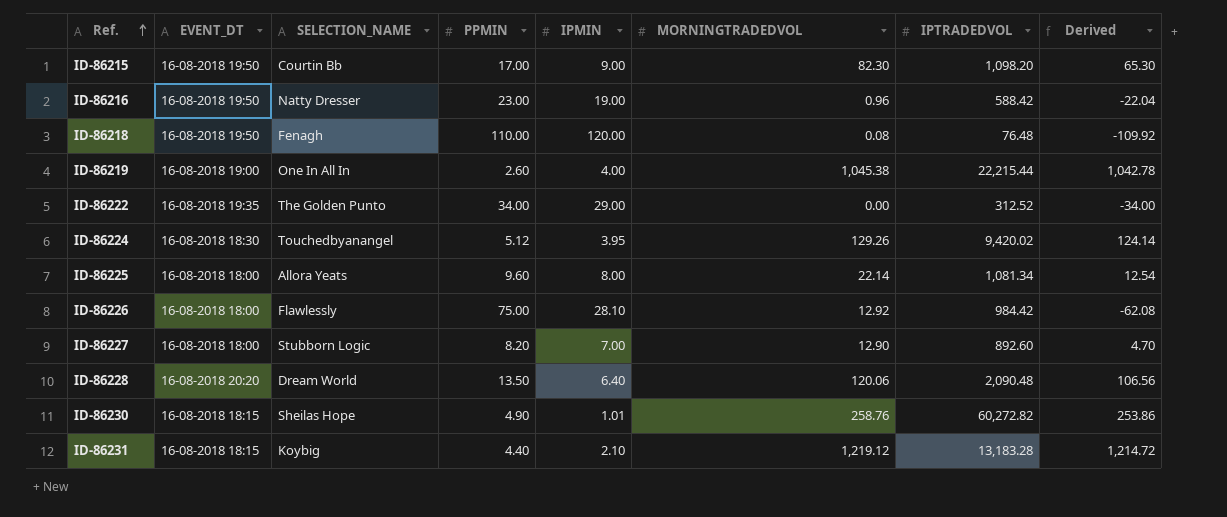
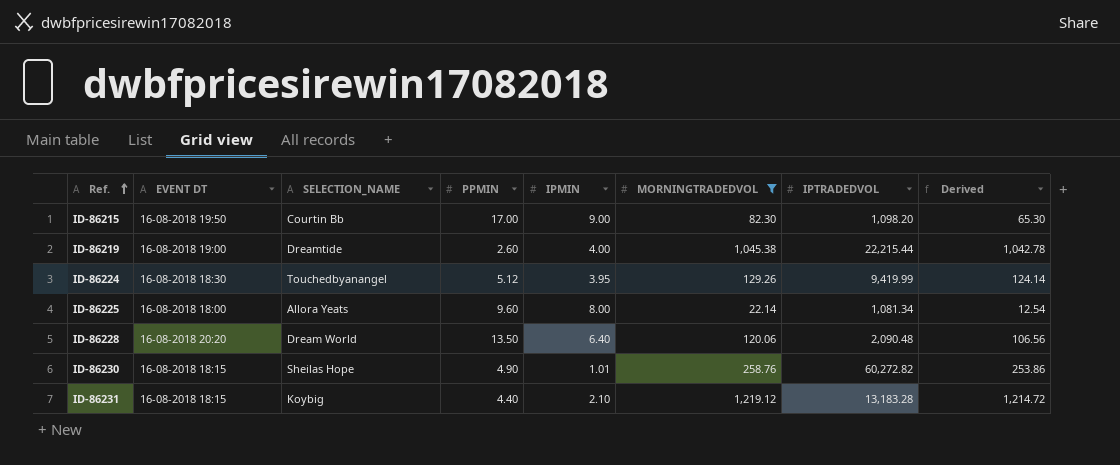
filter: none -> MORNINGTRADEDVOL >= 22.14
column name: EVENT_DT -> EVENT DT
ID-86219 | SELECTION_NAME: One In All In -> Dreamtide
ID-86224 | IPTRADEDVOL: 9,420.02 -> 9,419.99

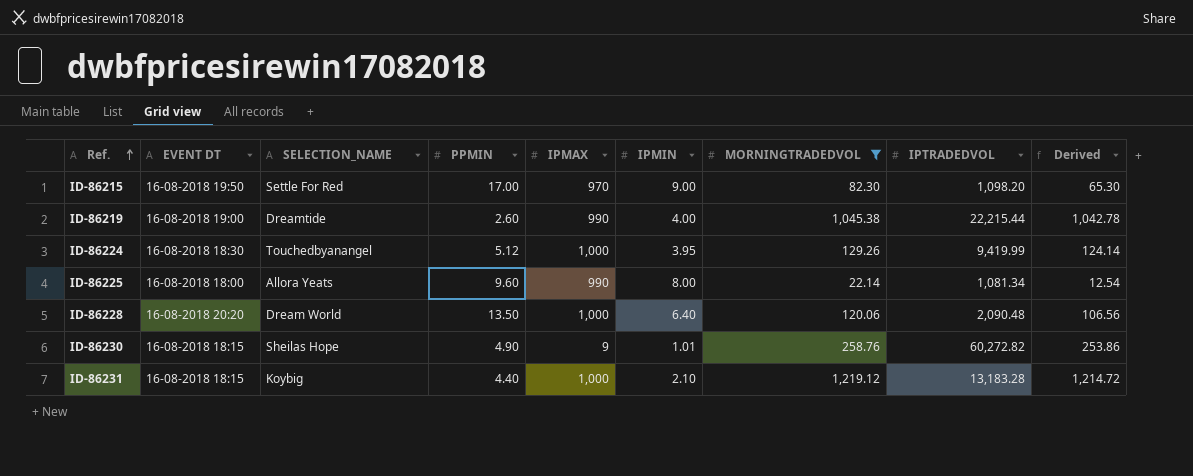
column IPMAX | position: none -> 5
ID-86215 | SELECTION_NAME: Courtin Bb -> Settle For Red

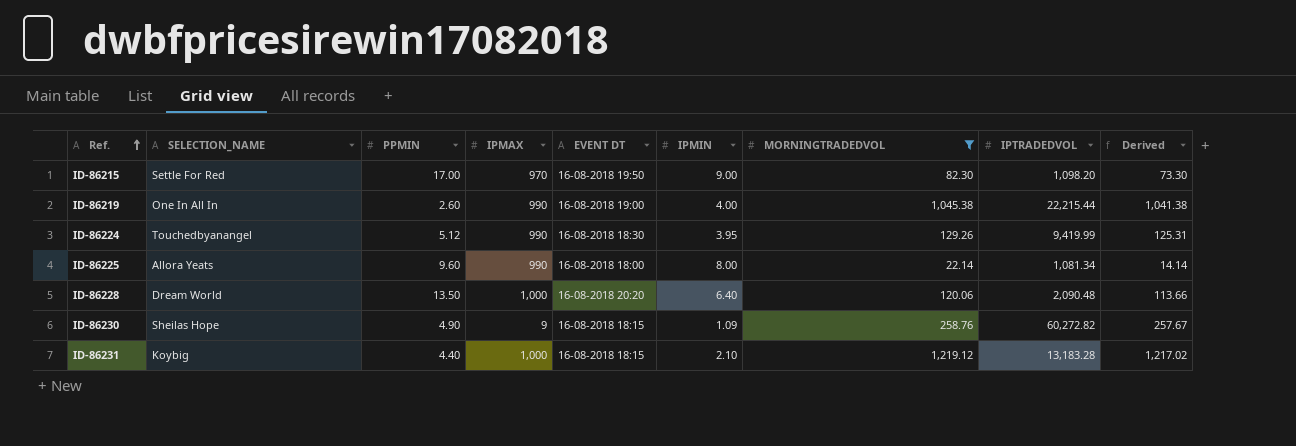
column EVENT DT | position: 2 -> 5
column Derived | formula: [MORNINGTRADEDVOL] - [PPMIN] -> [MORNINGTRADEDVOL] - [IPMIN]
ID-86219 | SELECTION_NAME: Dreamtide -> One In All In
ID-86224 | IPMAX: 1,000 -> 990
ID-86230 | IPMIN: 1.01 -> 1.09

